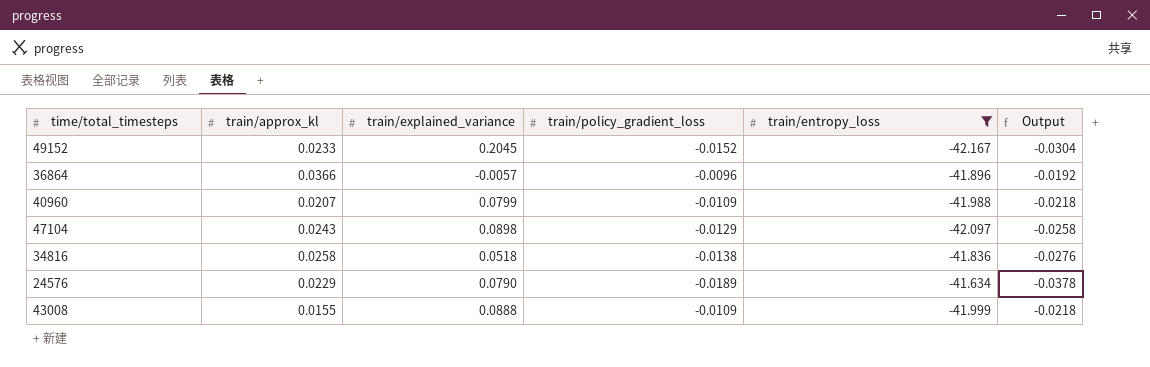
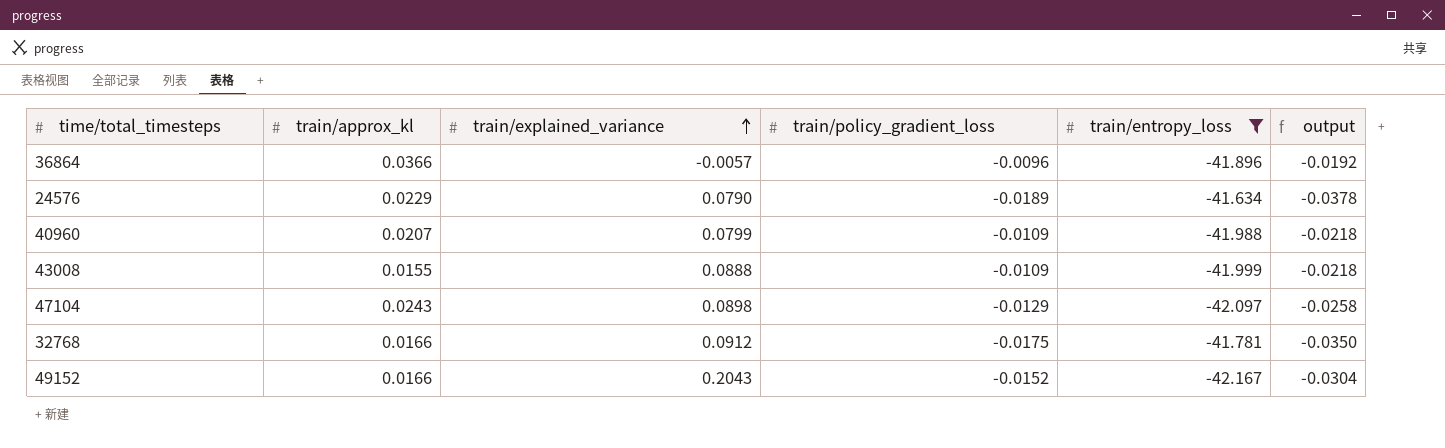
row order: none -> train/explained_variance ascending
column name: Output -> output
row 34816: 0.0258 | 0.0518 | -0.0138 | -41.836 | -0.0276 -> none
row 32768: none -> 0.0166 | 0.0912 | -0.0175 | -41.781 | -0.0350
49152 | train/approx_kl: 0.0233 -> 0.0166
49152 | train/explained_variance: 0.2045 -> 0.2043

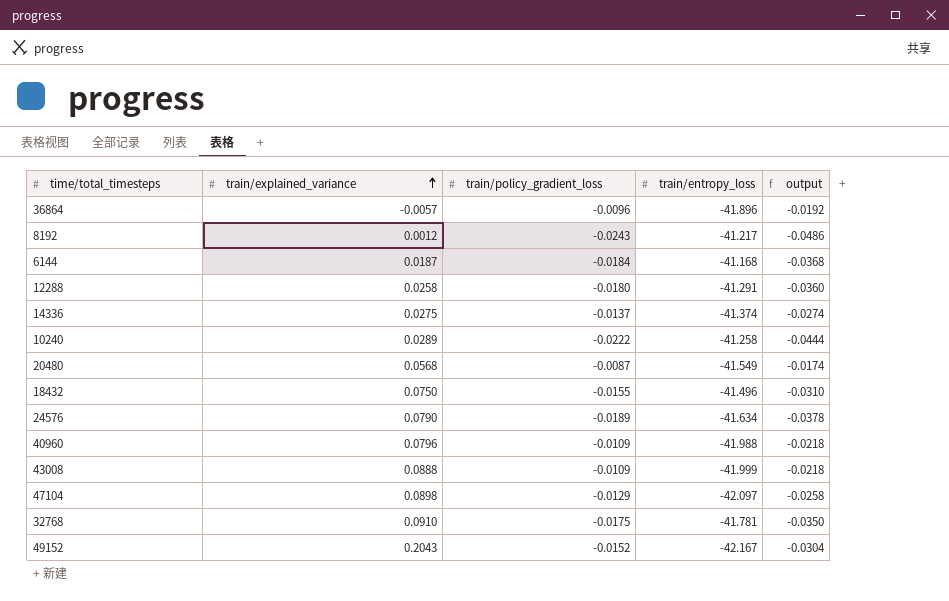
filter: train/entropy_loss <= -41.634 -> none
column train/approx_kl | position: 2 -> none
40960 | train/explained_variance: 0.0799 -> 0.0796
32768 | train/explained_variance: 0.0912 -> 0.0910

